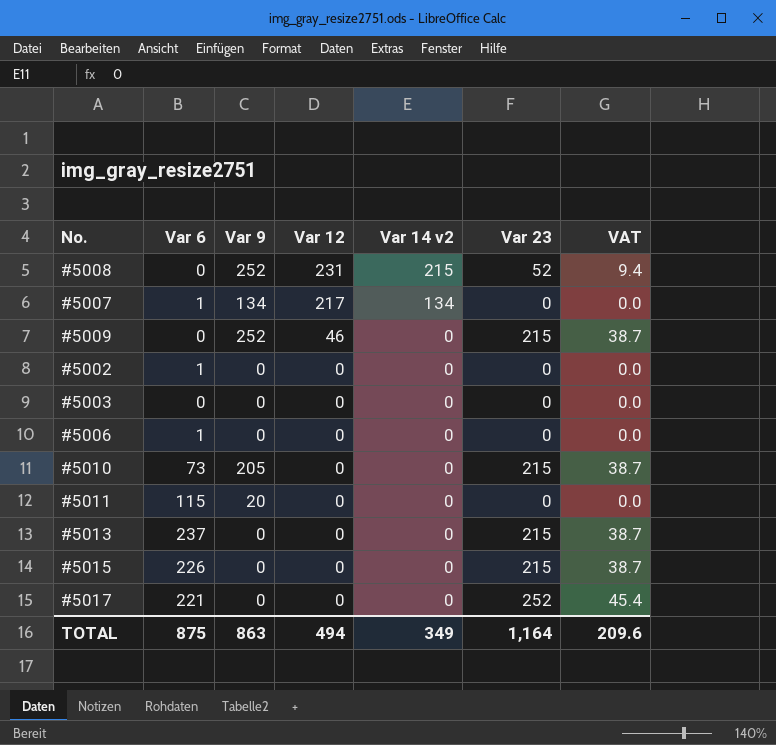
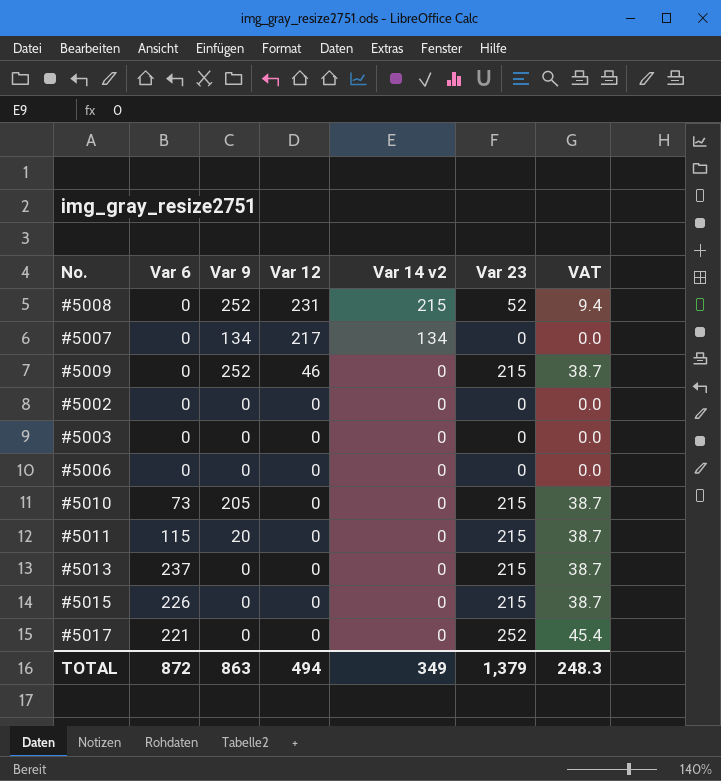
#5007 | Var 6: 1 -> 0
#5002 | Var 6: 1 -> 0
#5006 | Var 6: 1 -> 0
#5011 | Var 23: 0 -> 215
#5011 | VAT: 0.0 -> 38.7
TOTAL | Var 6: 875 -> 872
TOTAL | Var 23: 1,164 -> 1,379
TOTAL | VAT: 209.6 -> 248.3

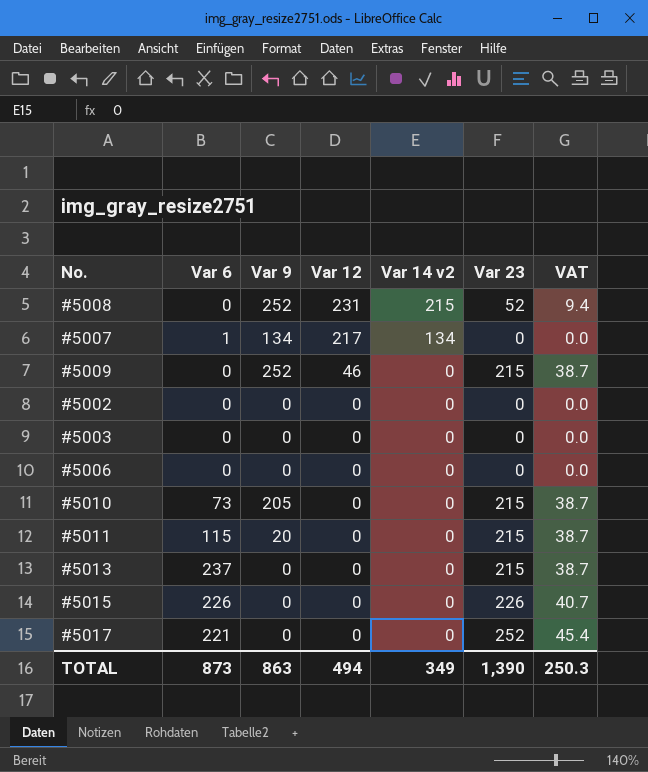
#5007 | Var 6: 0 -> 1
#5015 | Var 23: 215 -> 226
#5015 | VAT: 38.7 -> 40.7
TOTAL | Var 6: 872 -> 873
TOTAL | Var 23: 1,379 -> 1,390
TOTAL | VAT: 248.3 -> 250.3

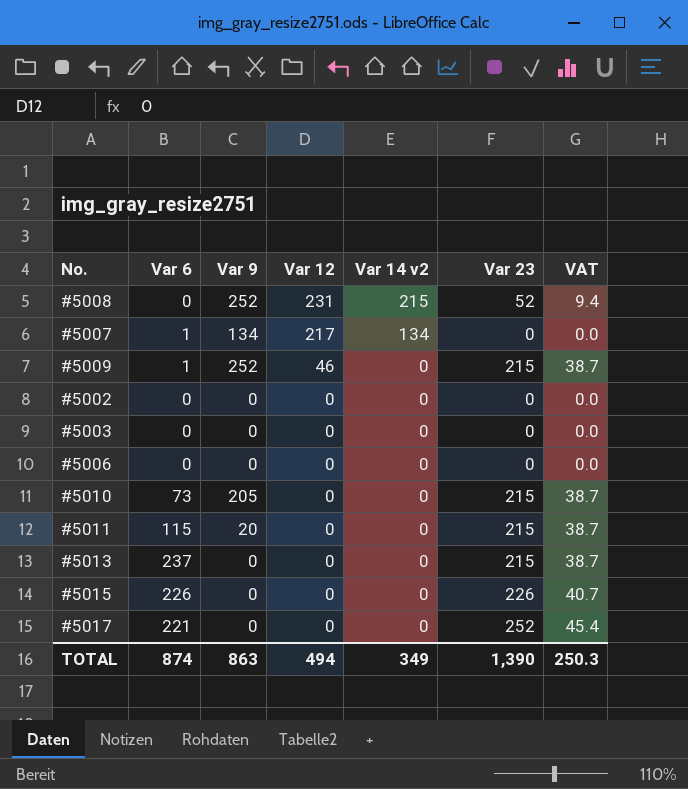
#5009 | Var 6: 0 -> 1
TOTAL | Var 6: 873 -> 874

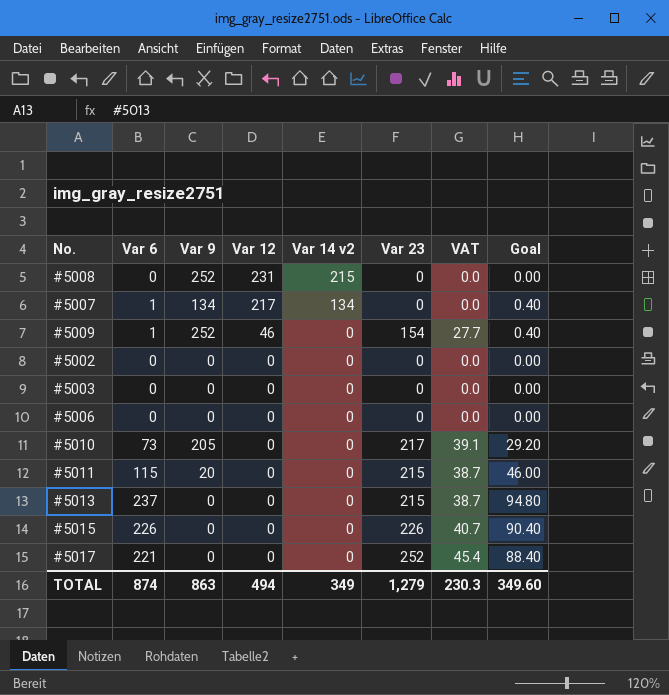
column Goal | formula: none -> [Var 6] * 0.4
#5008 | Var 23: 52 -> 0
#5008 | VAT: 9.4 -> 0.0
#5009 | Var 23: 215 -> 154
#5009 | VAT: 38.7 -> 27.7
#5010 | Var 23: 215 -> 217
#5010 | VAT: 38.7 -> 39.1
TOTAL | Var 23: 1,390 -> 1,279
TOTAL | VAT: 250.3 -> 230.3

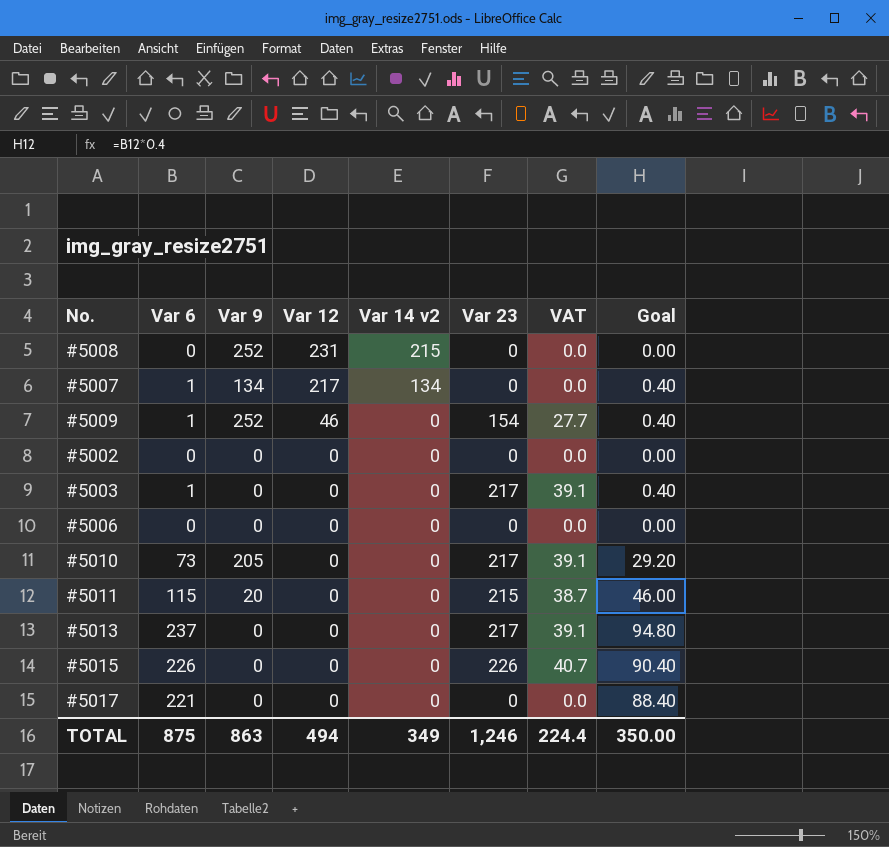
#5003 | Var 6: 0 -> 1
#5003 | Var 23: 0 -> 217
#5003 | VAT: 0.0 -> 39.1
#5003 | Goal: 0.00 -> 0.40
#5013 | Var 23: 215 -> 217
#5013 | VAT: 38.7 -> 39.1
#5017 | Var 23: 252 -> 0
#5017 | VAT: 45.4 -> 0.0
TOTAL | Var 6: 874 -> 875
TOTAL | Var 23: 1,279 -> 1,246
TOTAL | VAT: 230.3 -> 224.4
TOTAL | Goal: 349.60 -> 350.00

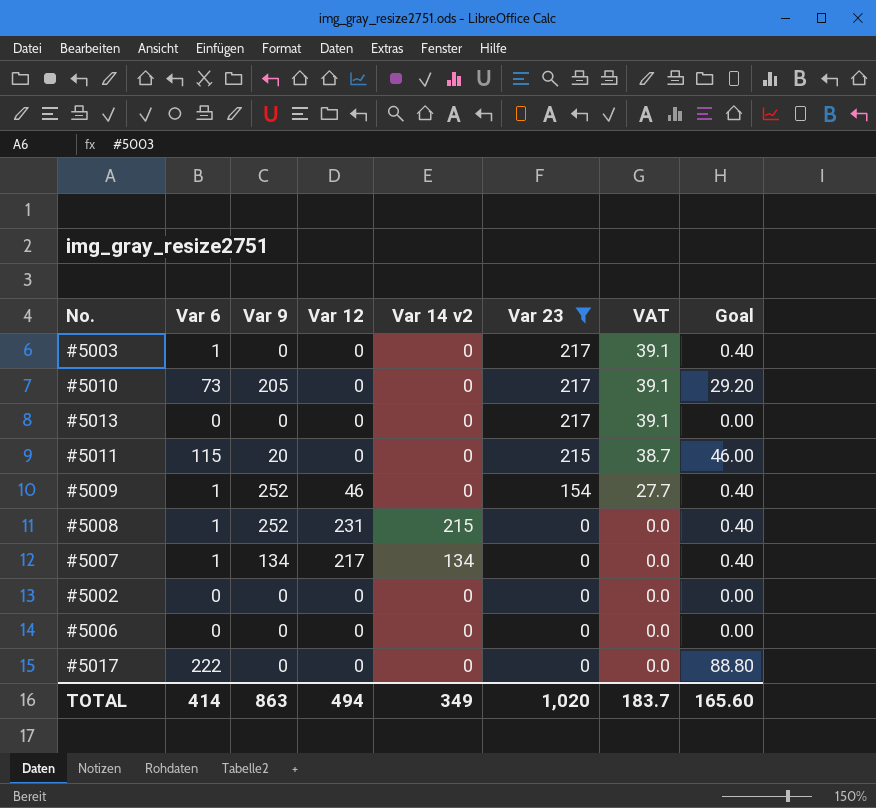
filter: none -> Var 23 != 226
row order: Var 12 descending -> Var 23 descending
#5013 | Var 6: 237 -> 0
#5013 | Goal: 94.80 -> 0.00
#5008 | Var 6: 0 -> 1
#5008 | Goal: 0.00 -> 0.40
#5017 | Var 6: 221 -> 222
#5017 | Goal: 88.40 -> 88.80
TOTAL | Var 6: 875 -> 414
TOTAL | Var 23: 1,246 -> 1,020
TOTAL | VAT: 224.4 -> 183.7
TOTAL | Goal: 350.00 -> 165.60

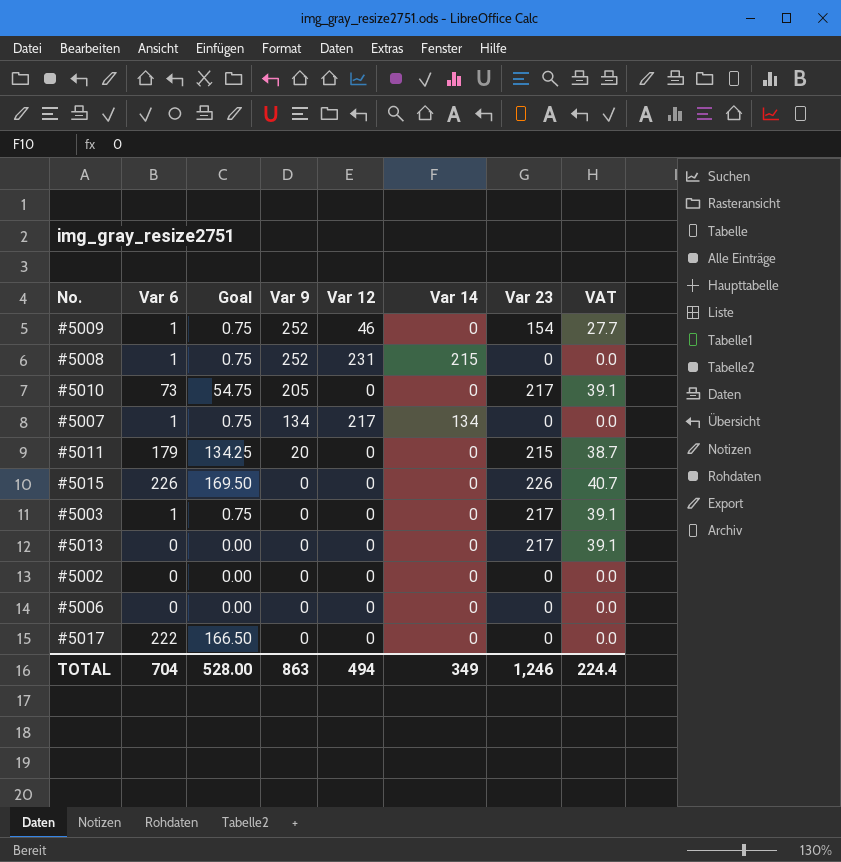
filter: Var 23 != 226 -> none
row order: Var 23 descending -> Var 9 descending
column Goal | formula: [Var 6] * 0.4 -> [Var 6] * 0.75
column Goal | position: 8 -> 3
column name: Var 14 v2 -> Var 14
#5011 | Var 6: 115 -> 179
TOTAL | Var 6: 414 -> 704
TOTAL | Goal: 165.60 -> 528.00
TOTAL | Var 23: 1,020 -> 1,246
TOTAL | VAT: 183.7 -> 224.4

